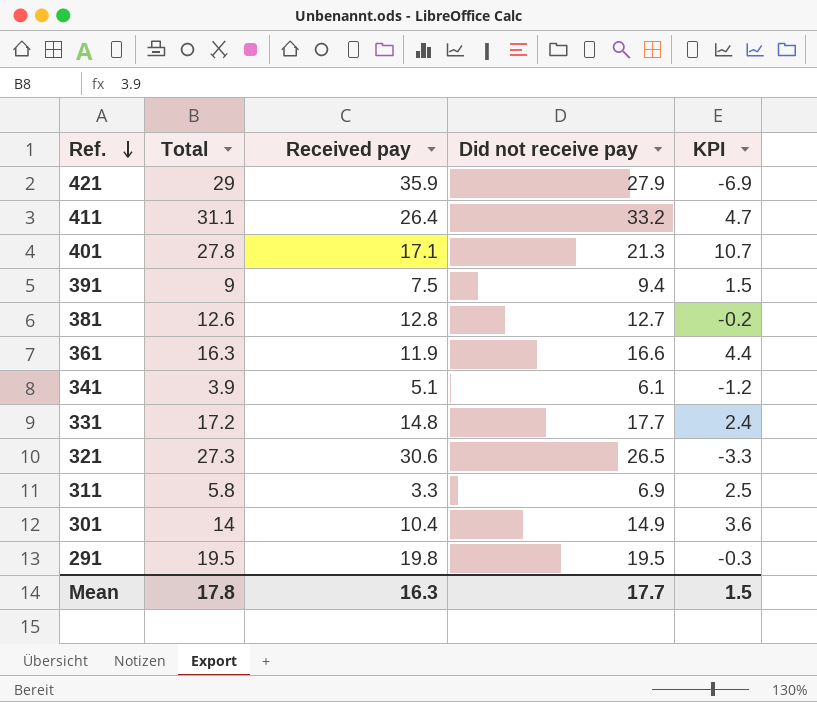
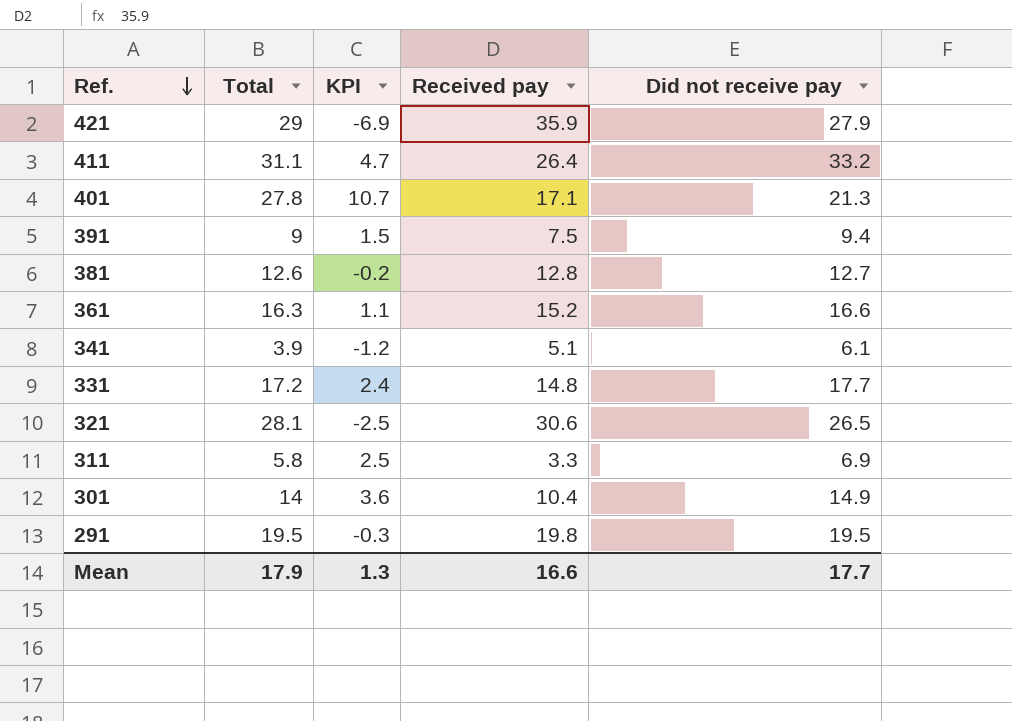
column KPI | position: 5 -> 3
361 | KPI: 4.4 -> 1.1
361 | Received pay: 11.9 -> 15.2
321 | Total: 27.3 -> 28.1
321 | KPI: -3.3 -> -2.5
Mean | Total: 17.8 -> 17.9
Mean | KPI: 1.5 -> 1.3
Mean | Received pay: 16.3 -> 16.6

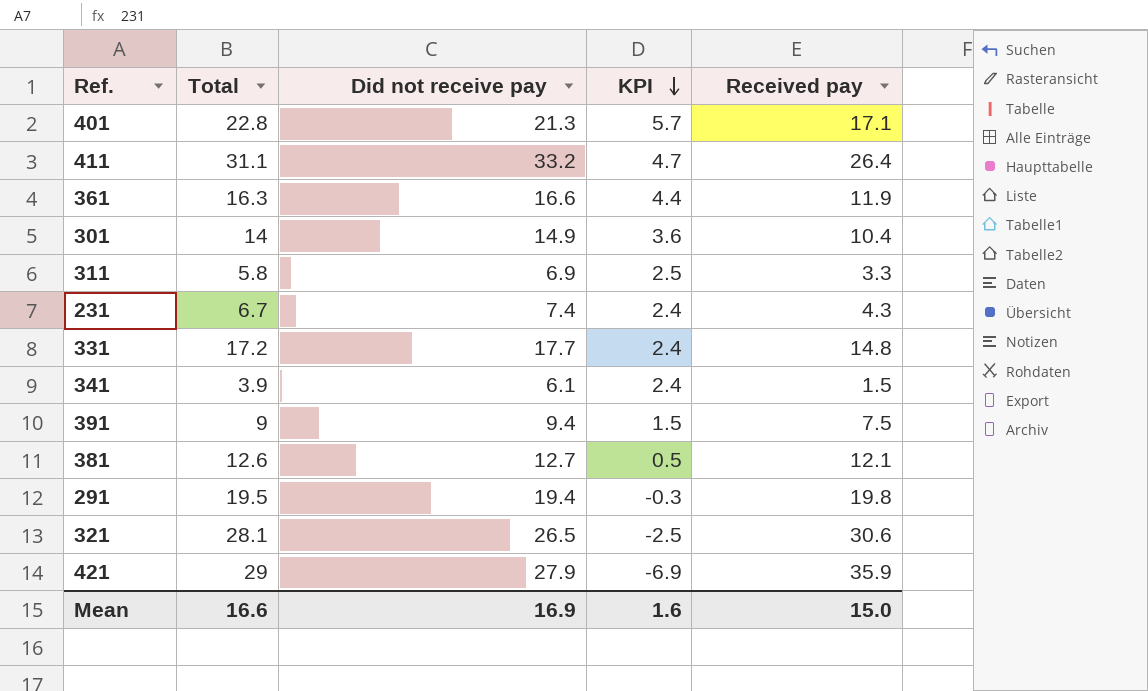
row order: Ref. descending -> KPI descending
column Did not receive pay | position: 5 -> 3
401 | Total: 27.8 -> 22.8
401 | KPI: 10.7 -> 5.7
361 | KPI: 1.1 -> 4.4
361 | Received pay: 15.2 -> 11.9
row 231: none -> 6.7 | 7.4 | 2.4 | 4.3
341 | KPI: -1.2 -> 2.4
341 | Received pay: 5.1 -> 1.5
381 | KPI: -0.2 -> 0.5
381 | Received pay: 12.8 -> 12.1
291 | Did not receive pay: 19.5 -> 19.4
Mean | Total: 17.9 -> 16.6
Mean | Did not receive pay: 17.7 -> 16.9
Mean | KPI: 1.3 -> 1.6
Mean | Received pay: 16.6 -> 15.0

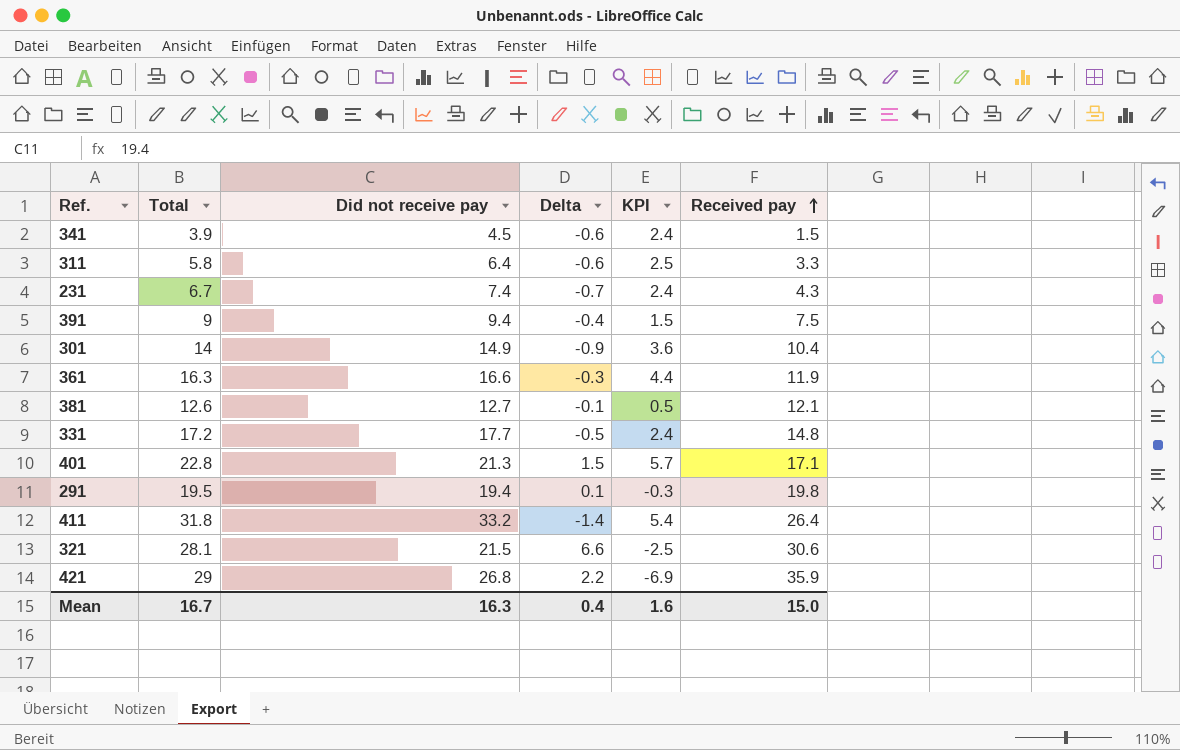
row order: KPI descending -> Received pay ascending
column Delta | formula: none -> [Total] - [Did not receive pay]
341 | Did not receive pay: 6.1 -> 4.5
311 | Did not receive pay: 6.9 -> 6.4
411 | Total: 31.1 -> 31.8
411 | KPI: 4.7 -> 5.4
321 | Did not receive pay: 26.5 -> 21.5
421 | Did not receive pay: 27.9 -> 26.8
Mean | Total: 16.6 -> 16.7
Mean | Did not receive pay: 16.9 -> 16.3

